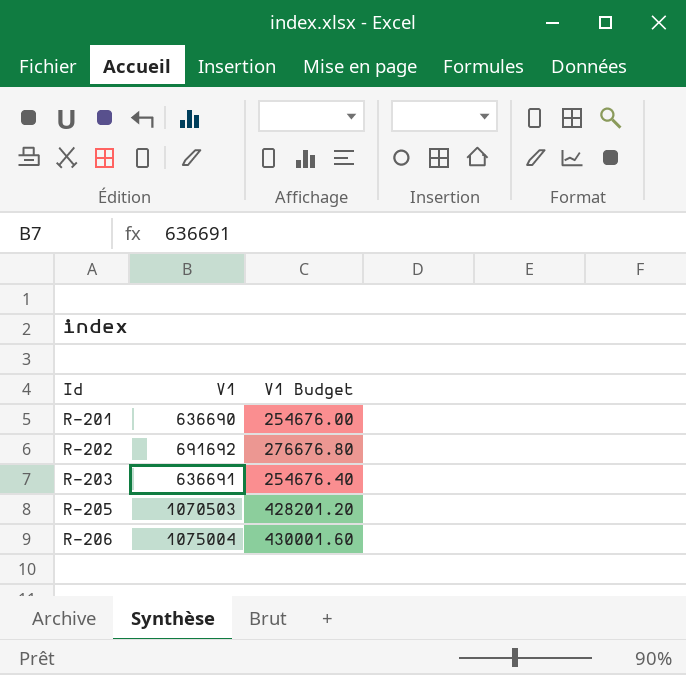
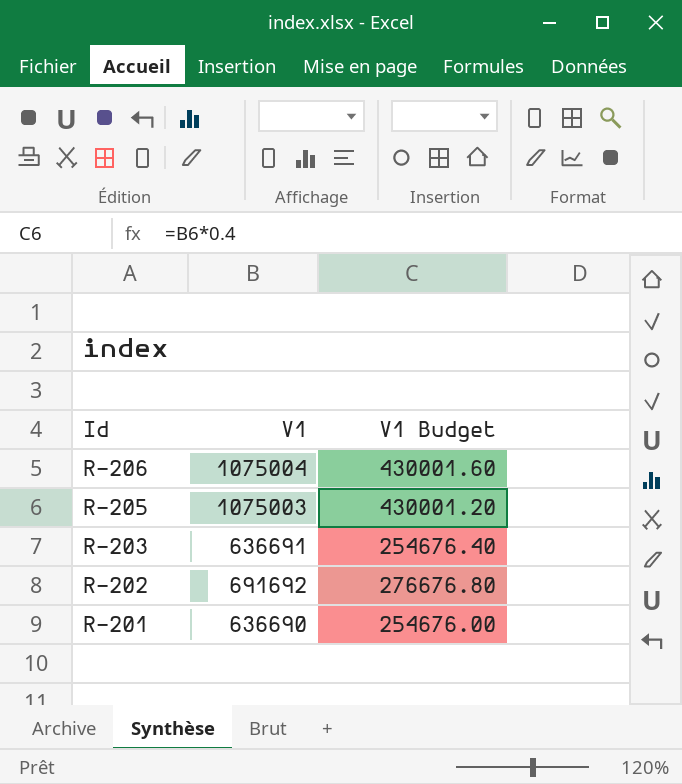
row order: Id ascending -> Id descending
R-205 | V1: 1070503 -> 1075003
R-205 | V1 Budget: 428201.20 -> 430001.20

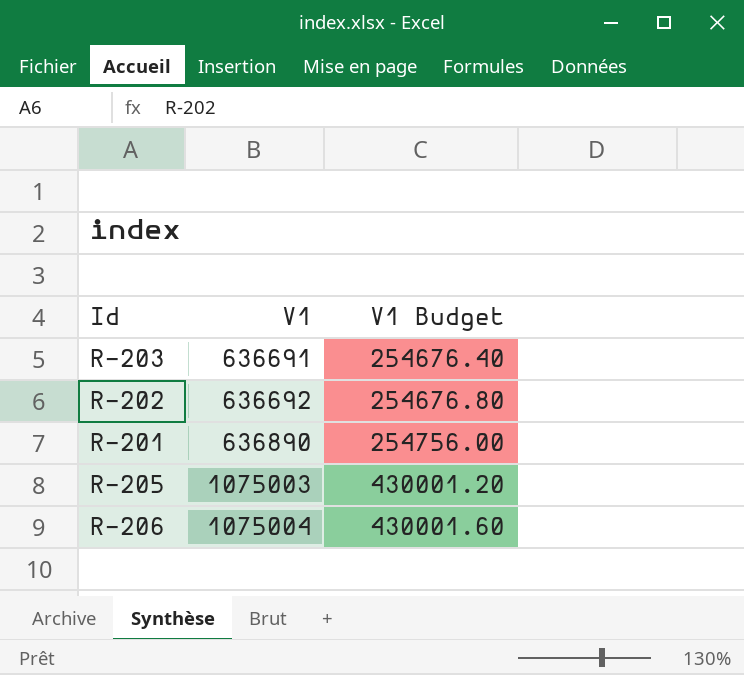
row order: Id descending -> V1 ascending
R-202 | V1: 691692 -> 636692
R-202 | V1 Budget: 276676.80 -> 254676.80
R-201 | V1: 636690 -> 636890
R-201 | V1 Budget: 254676.00 -> 254756.00

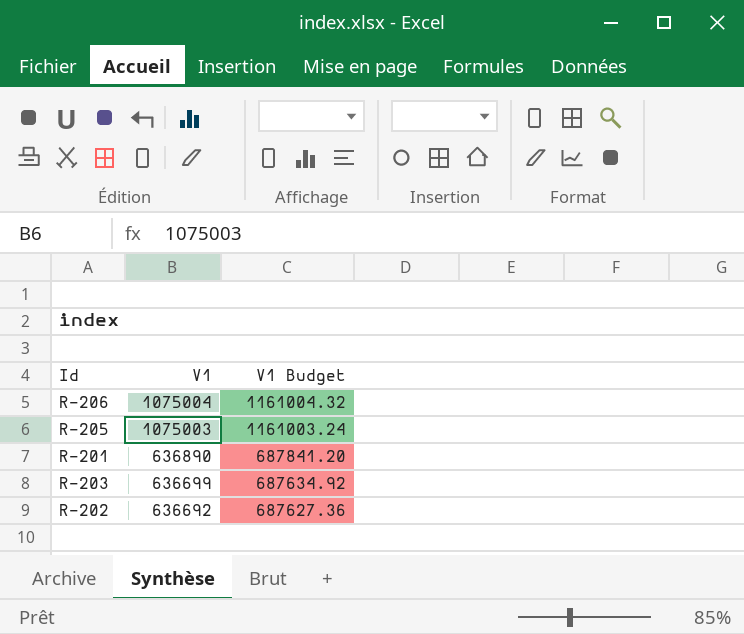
row order: V1 ascending -> V1 descending
column V1 Budget | formula: [V1] * 0.4 -> [V1] * 1.08
R-203 | V1: 636691 -> 636699

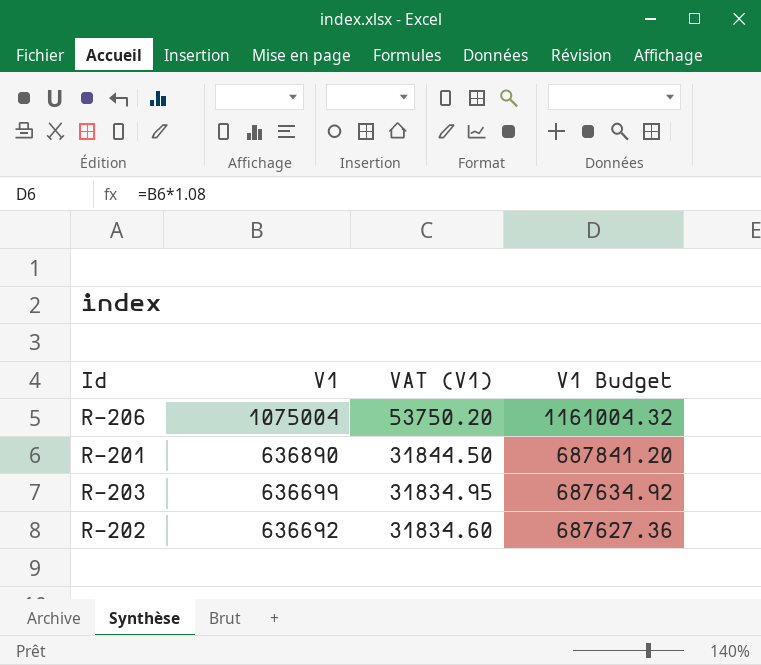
column VAT (V1) | formula: none -> [V1] * 0.05
row R-205: 1075003 | 1161003.24 -> none

